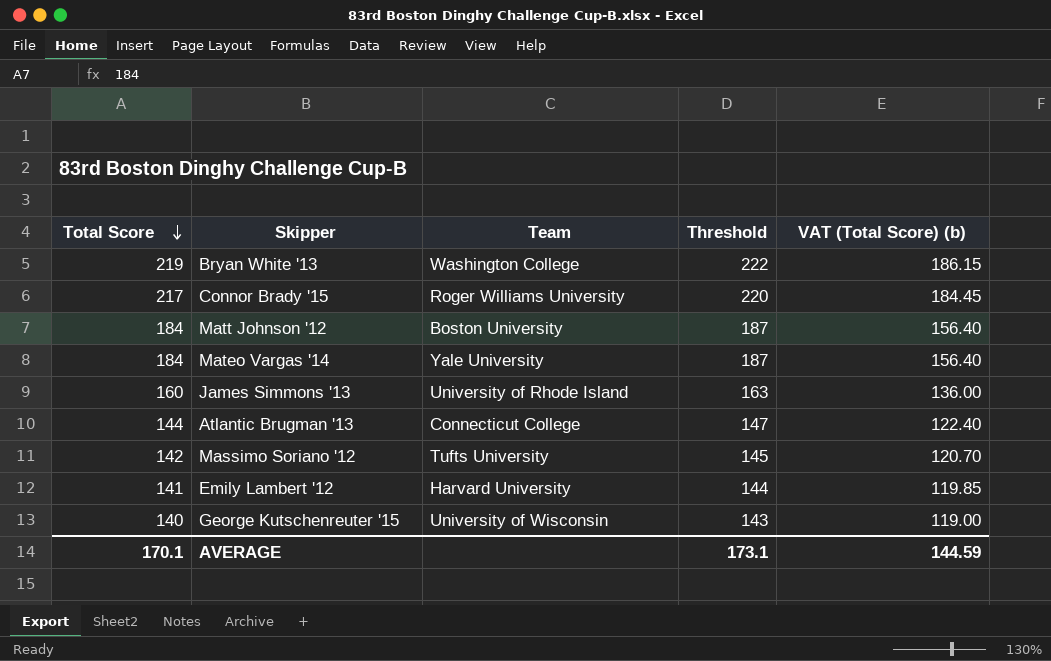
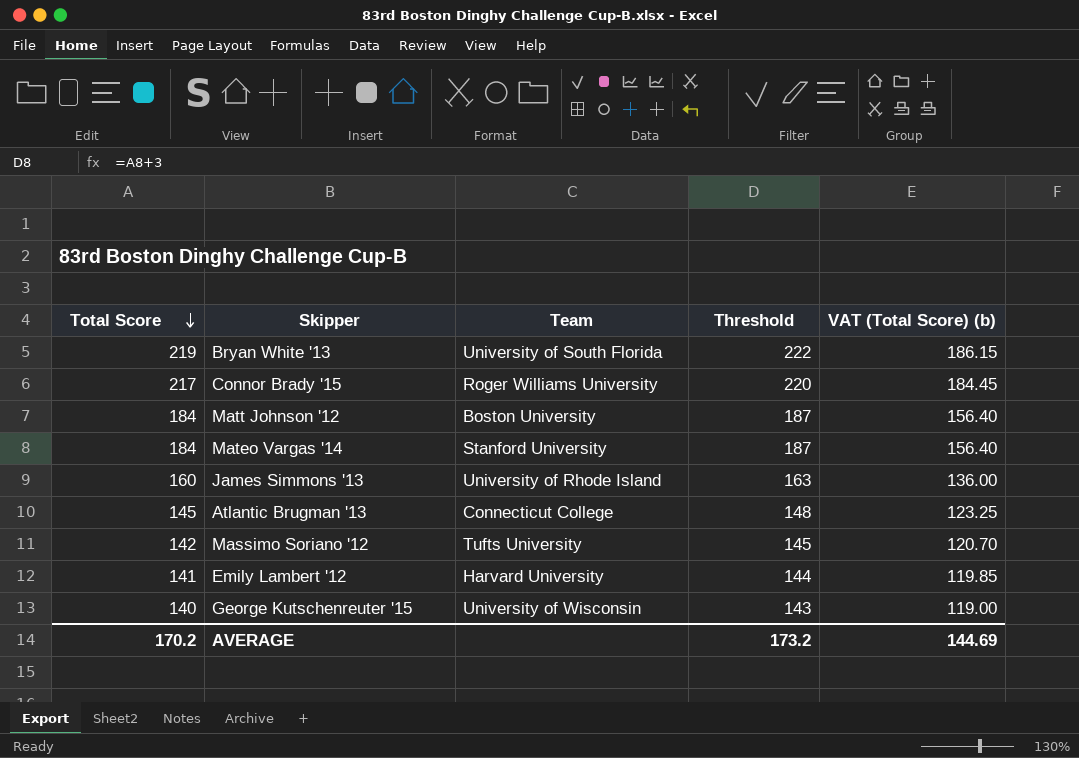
Bryan White '13 | Team: Washington College -> University of South Florida
Mateo Vargas '14 | Team: Yale University -> Stanford University
Atlantic Brugman '13 | Total Score: 144 -> 145
Atlantic Brugman '13 | Threshold: 147 -> 148
Atlantic Brugman '13 | VAT (Total Score) (b): 122.40 -> 123.25
AVERAGE | Total Score: 170.1 -> 170.2
AVERAGE | Threshold: 173.1 -> 173.2
AVERAGE | VAT (Total Score) (b): 144.59 -> 144.69

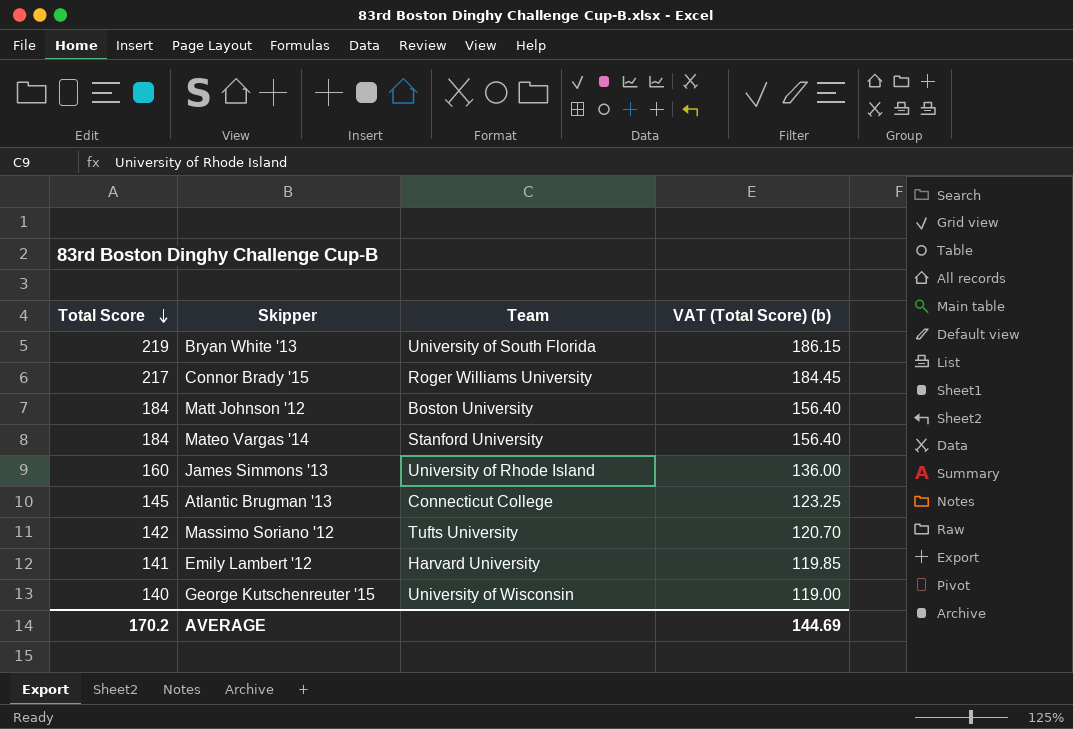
column Threshold | formula: [Total Score] + 3 -> none

